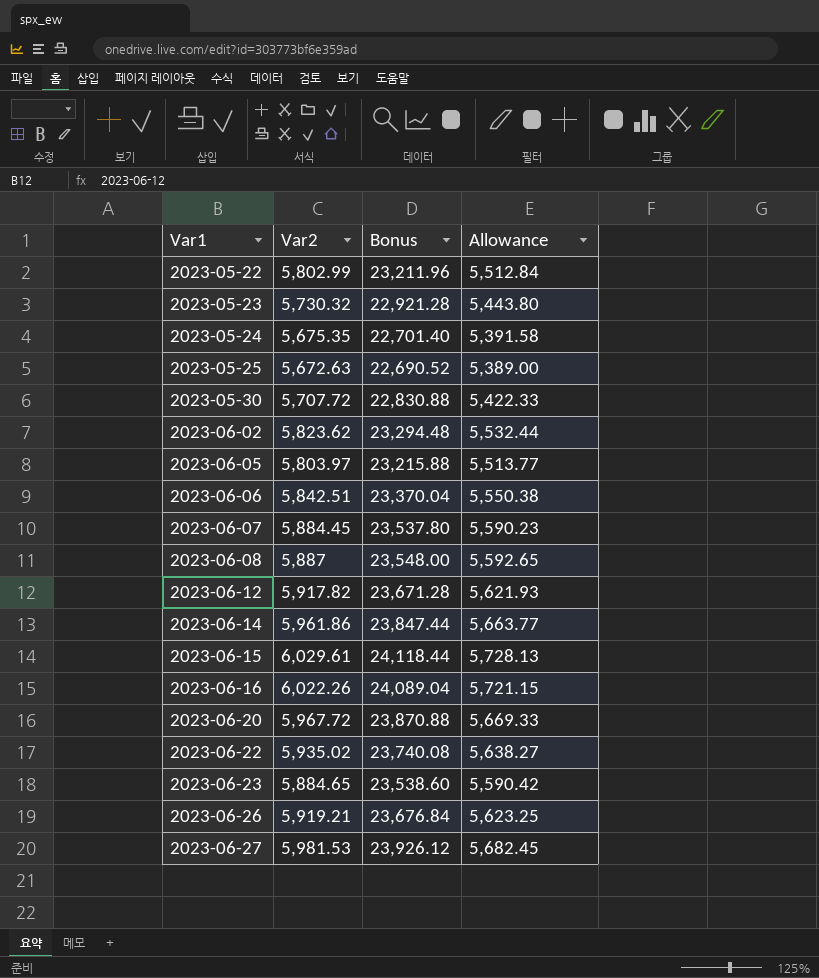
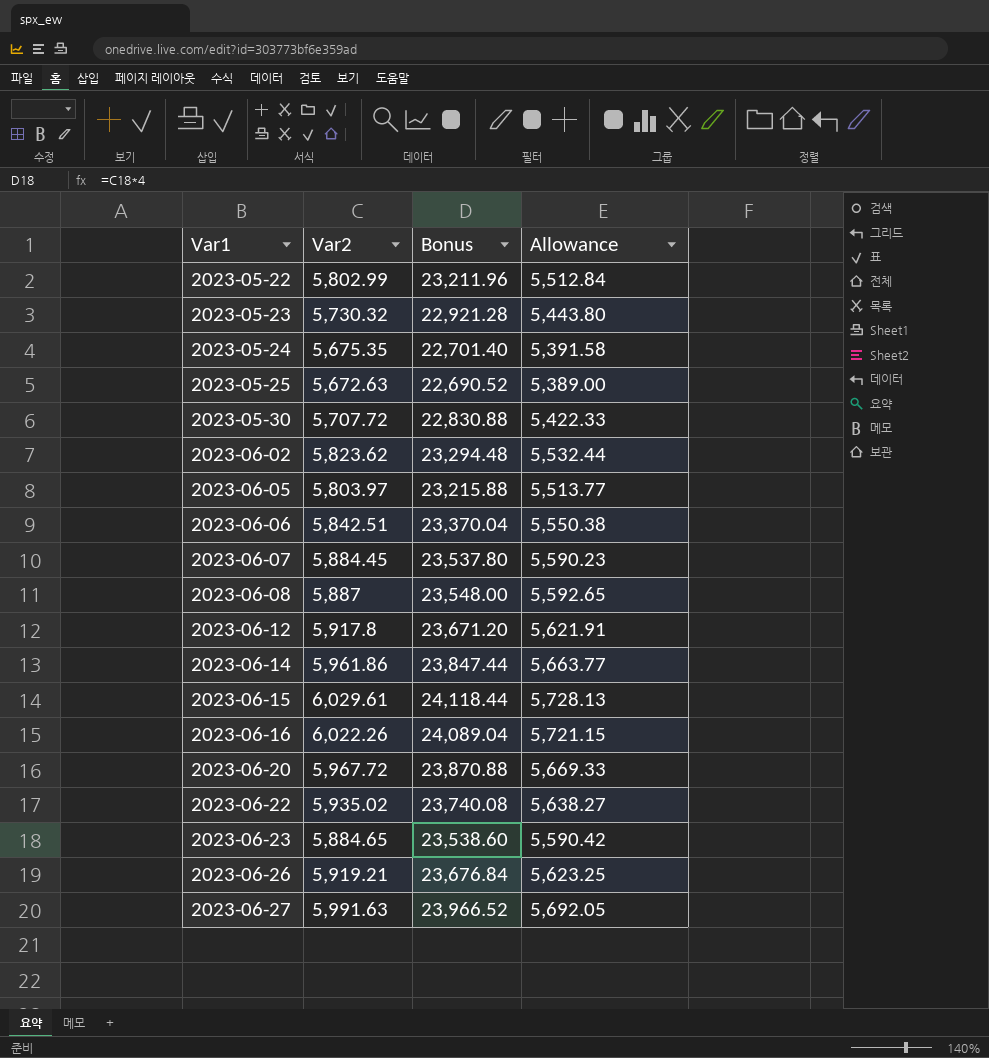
2023-06-12 | Var2: 5,917.82 -> 5,917.8
2023-06-12 | Bonus: 23,671.28 -> 23,671.20
2023-06-12 | Allowance: 5,621.93 -> 5,621.91
2023-06-27 | Var2: 5,981.53 -> 5,991.63
2023-06-27 | Bonus: 23,926.12 -> 23,966.52
2023-06-27 | Allowance: 5,682.45 -> 5,692.05

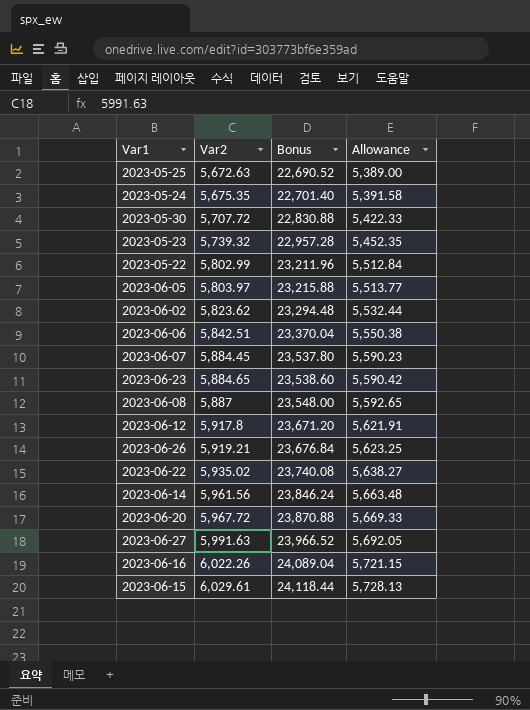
row order: Var1 ascending -> Var2 ascending
2023-05-23 | Var2: 5,730.32 -> 5,739.32
2023-05-23 | Bonus: 22,921.28 -> 22,957.28
2023-05-23 | Allowance: 5,443.80 -> 5,452.35
2023-06-14 | Var2: 5,961.86 -> 5,961.56
2023-06-14 | Bonus: 23,847.44 -> 23,846.24
2023-06-14 | Allowance: 5,663.77 -> 5,663.48

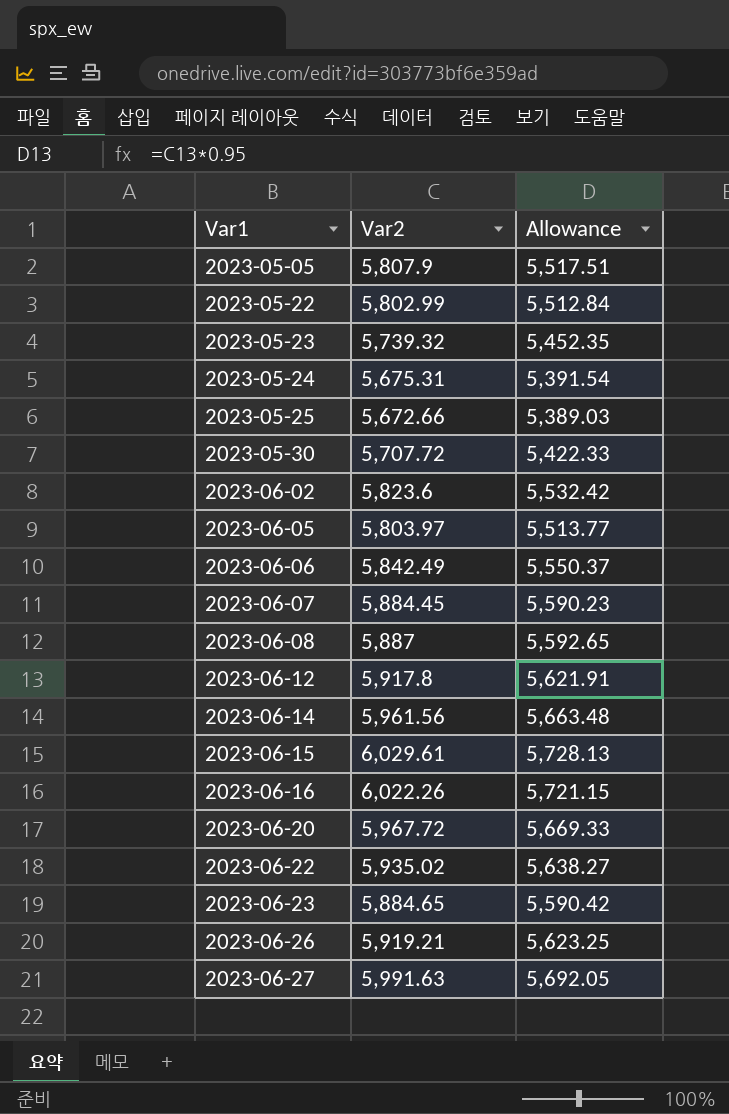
row order: Var2 ascending -> Var1 ascending
column Bonus | formula: [Var2] * 4 -> none
row 2023-05-05: none -> 5,807.9 | 5,517.51
2023-05-24 | Var2: 5,675.35 -> 5,675.31
2023-05-24 | Allowance: 5,391.58 -> 5,391.54
2023-05-25 | Var2: 5,672.63 -> 5,672.66
2023-05-25 | Allowance: 5,389.00 -> 5,389.03
2023-06-02 | Var2: 5,823.62 -> 5,823.6
2023-06-02 | Allowance: 5,532.44 -> 5,532.42
2023-06-06 | Var2: 5,842.51 -> 5,842.49
2023-06-06 | Allowance: 5,550.38 -> 5,550.37

